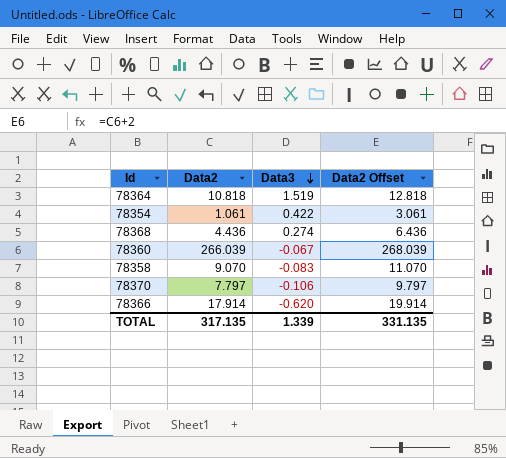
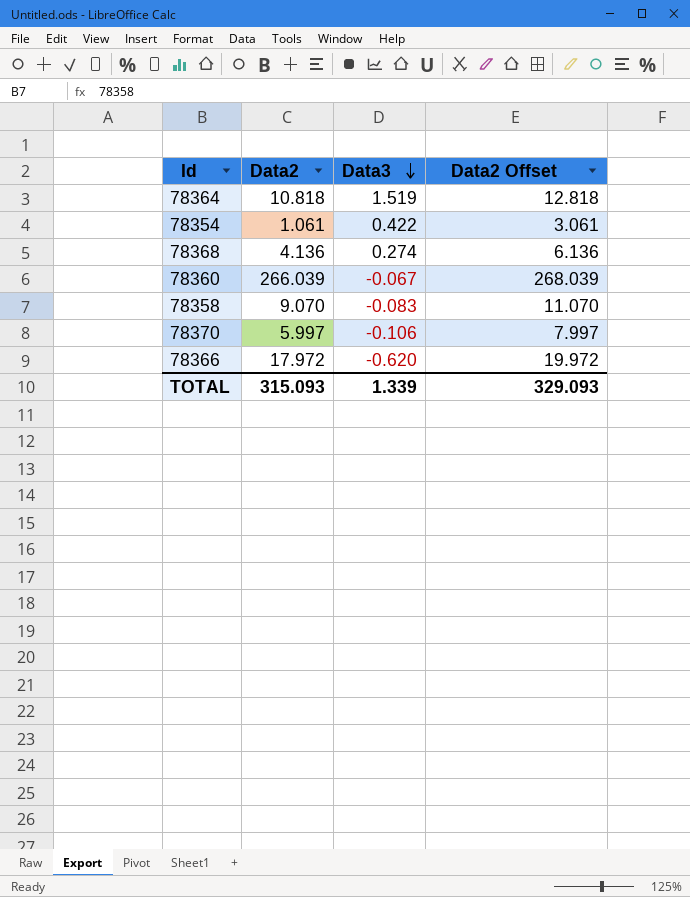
78368 | Data2: 4.436 -> 4.136
78368 | Data2 Offset: 6.436 -> 6.136
78370 | Data2: 7.797 -> 5.997
78370 | Data2 Offset: 9.797 -> 7.997
78366 | Data2: 17.914 -> 17.972
78366 | Data2 Offset: 19.914 -> 19.972
TOTAL | Data2: 317.135 -> 315.093
TOTAL | Data2 Offset: 331.135 -> 329.093

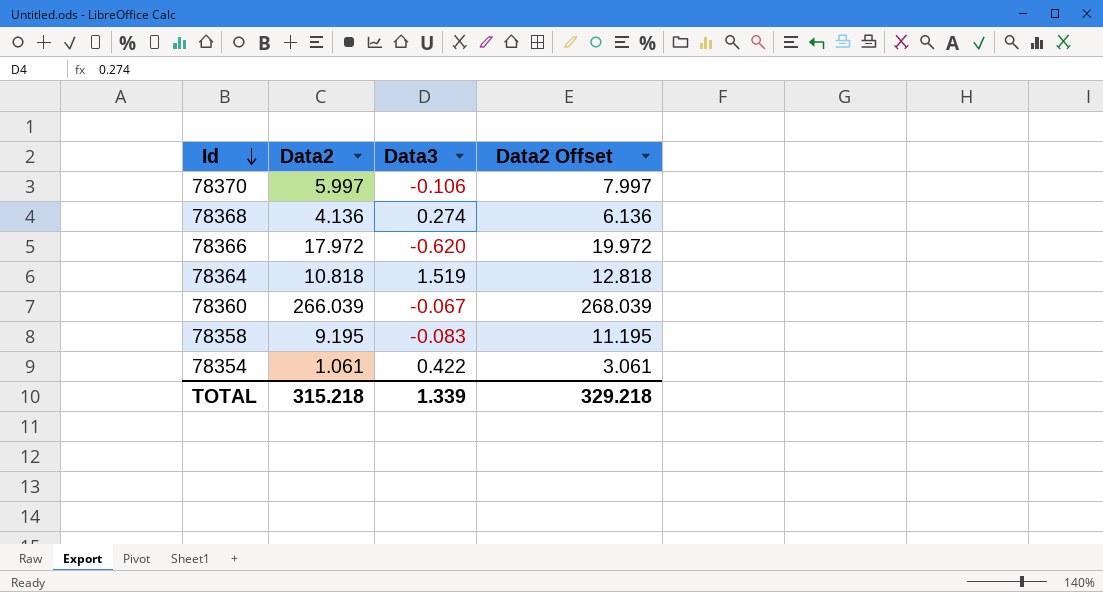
row order: Data3 descending -> Id descending
78358 | Data2: 9.070 -> 9.195
78358 | Data2 Offset: 11.070 -> 11.195
TOTAL | Data2: 315.093 -> 315.218
TOTAL | Data2 Offset: 329.093 -> 329.218

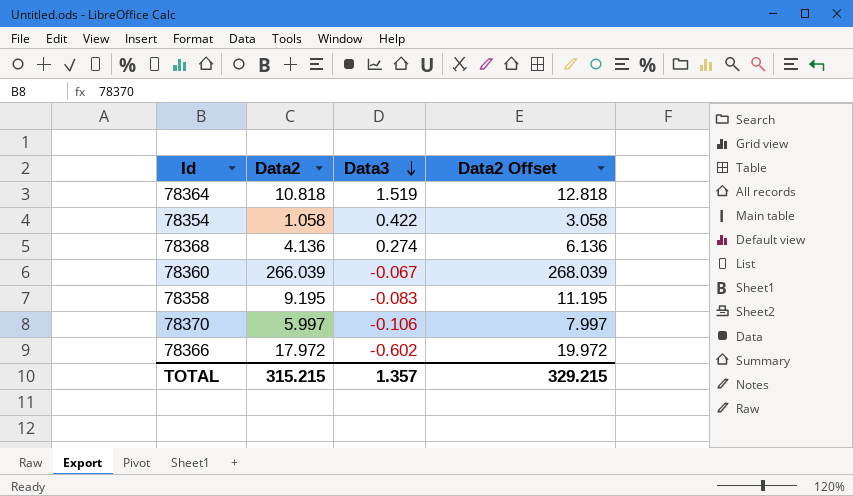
row order: Id descending -> Data3 descending
78354 | Data2: 1.061 -> 1.058
78354 | Data2 Offset: 3.061 -> 3.058
78366 | Data3: -0.620 -> -0.602
TOTAL | Data2: 315.218 -> 315.215
TOTAL | Data3: 1.339 -> 1.357
TOTAL | Data2 Offset: 329.218 -> 329.215

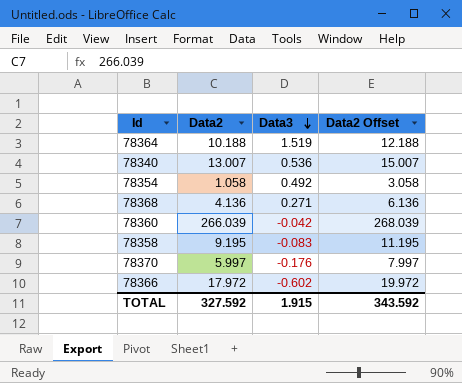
78364 | Data2: 10.818 -> 10.188
78364 | Data2 Offset: 12.818 -> 12.188
row 78340: none -> 13.007 | 0.536 | 15.007
78354 | Data3: 0.422 -> 0.492
78368 | Data3: 0.274 -> 0.271
78360 | Data3: -0.067 -> -0.042
78370 | Data3: -0.106 -> -0.176
TOTAL | Data2: 315.215 -> 327.592
TOTAL | Data3: 1.357 -> 1.915
TOTAL | Data2 Offset: 329.215 -> 343.592

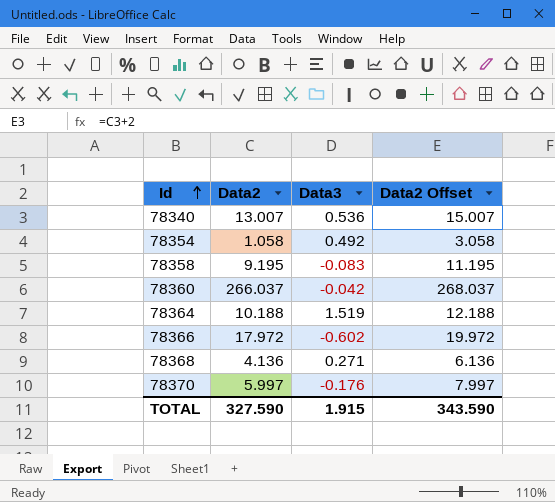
row order: Data3 descending -> Id ascending
78360 | Data2: 266.039 -> 266.037
78360 | Data2 Offset: 268.039 -> 268.037
TOTAL | Data2: 327.592 -> 327.590
TOTAL | Data2 Offset: 343.592 -> 343.590

